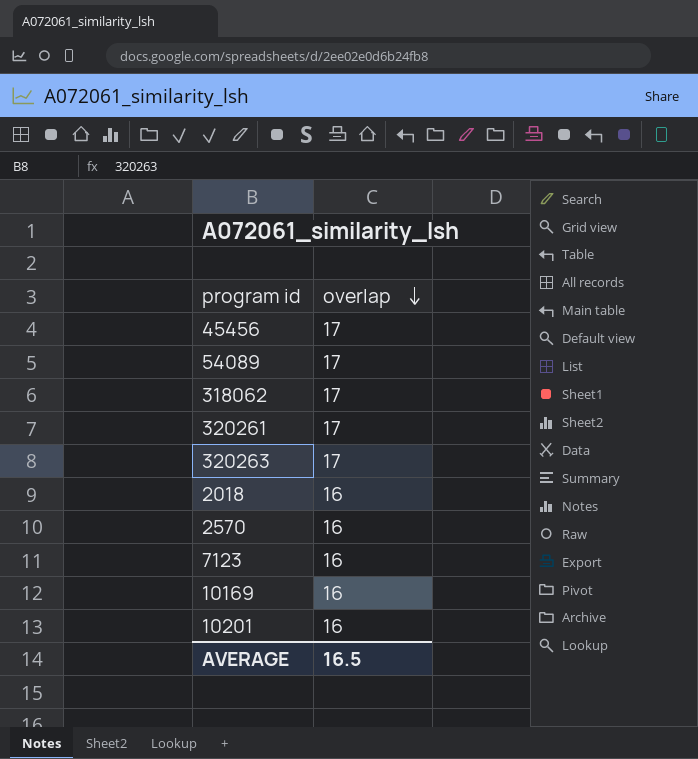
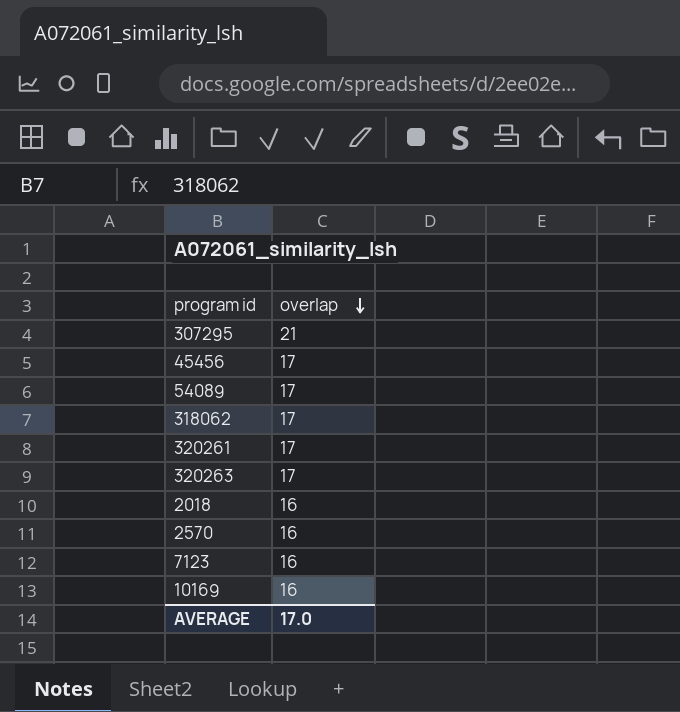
row 10201: 16 -> none
row 307295: none -> 21
AVERAGE | overlap: 16.5 -> 17.0

